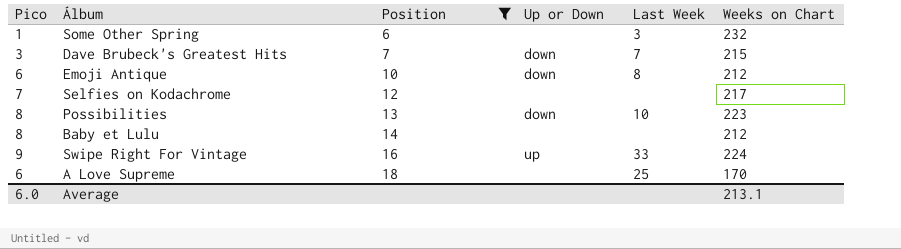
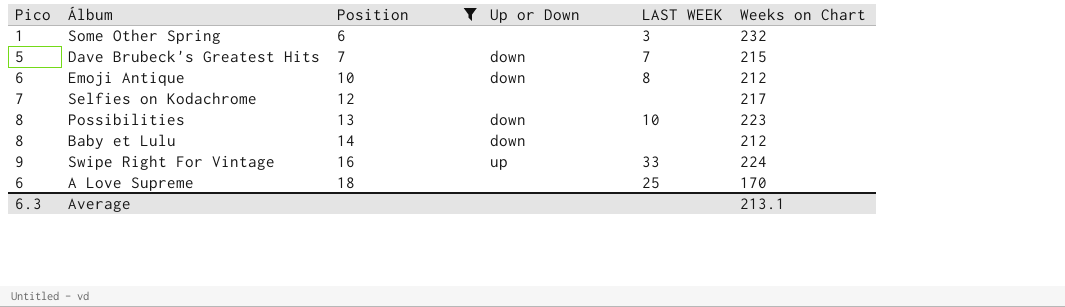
column name: Last Week -> LAST WEEK
Dave Brubeck's Greatest Hits | Pico: 3 -> 5
Baby et Lulu | Up or Down: none -> down
Average | Pico: 6.0 -> 6.3

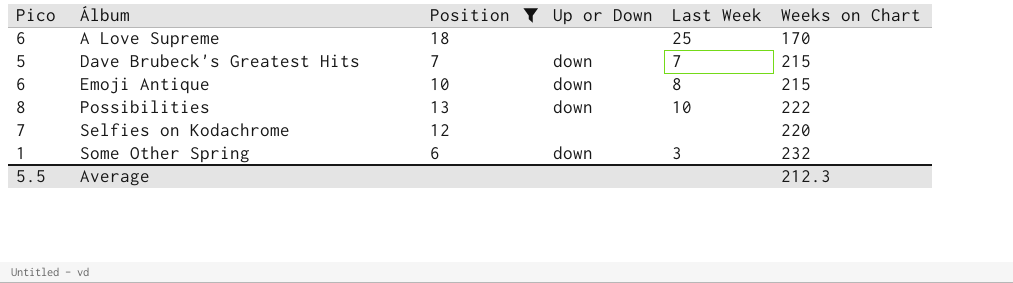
row order: Position ascending -> Álbum ascending
column name: LAST WEEK -> Last Week
row Baby et Lulu: 8 | 14 | down | none | 212 -> none
row Swipe Right For Vintage: 9 | 16 | up | 33 | 224 -> none
Emoji Antique | Weeks on Chart: 212 -> 215
Possibilities | Weeks on Chart: 223 -> 222
Selfies on Kodachrome | Weeks on Chart: 217 -> 220
Some Other Spring | Up or Down: none -> down
Average | Pico: 6.3 -> 5.5
Average | Weeks on Chart: 213.1 -> 212.3

